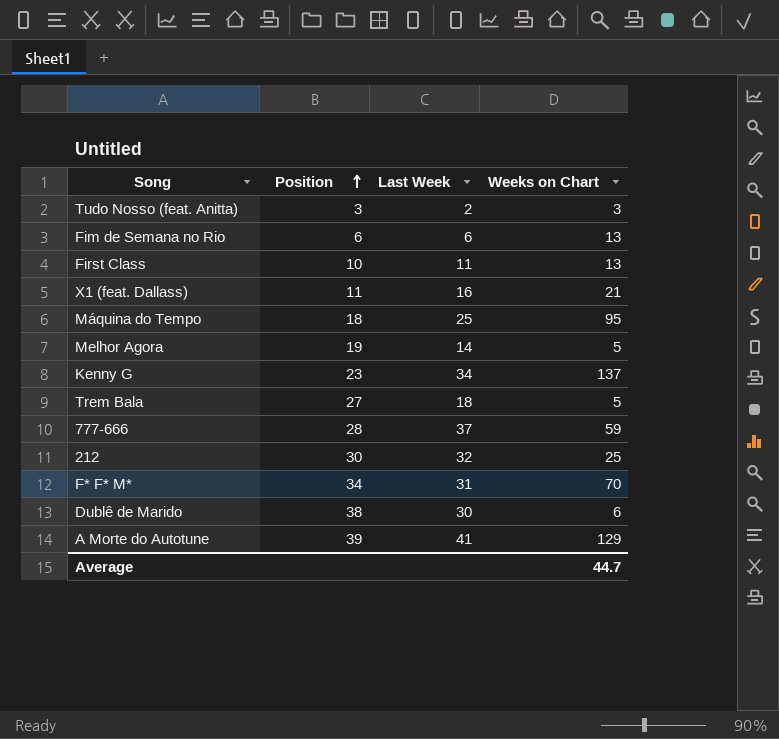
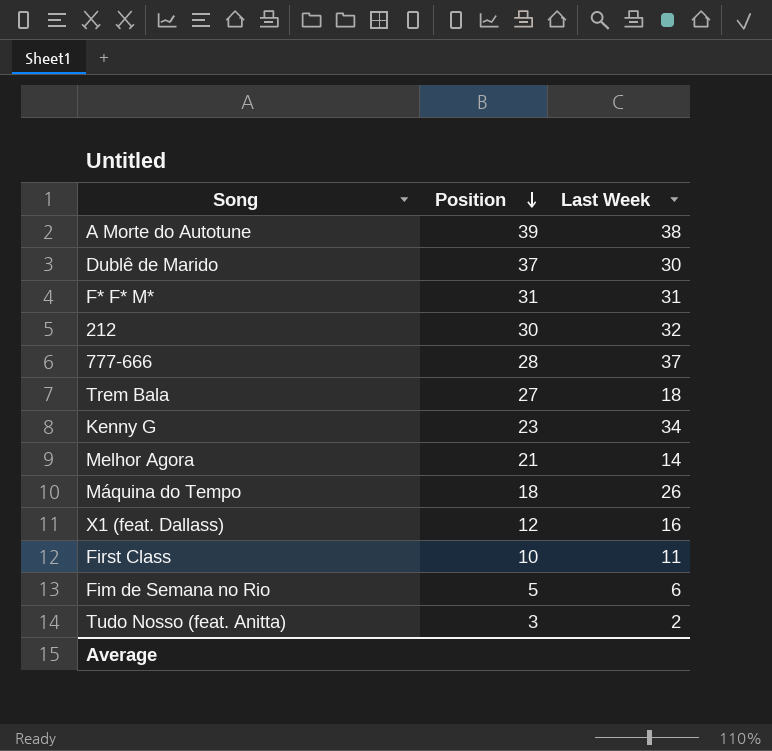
row order: Position ascending -> Position descending
column Weeks on Chart | position: 4 -> none
A Morte do Autotune | Last Week: 41 -> 38
Dublê de Marido | Position: 38 -> 37
F* F* M* | Position: 34 -> 31
Melhor Agora | Position: 19 -> 21
Máquina do Tempo | Last Week: 25 -> 26
X1 (feat. Dallass) | Position: 11 -> 12
Fim de Semana no Rio | Position: 6 -> 5

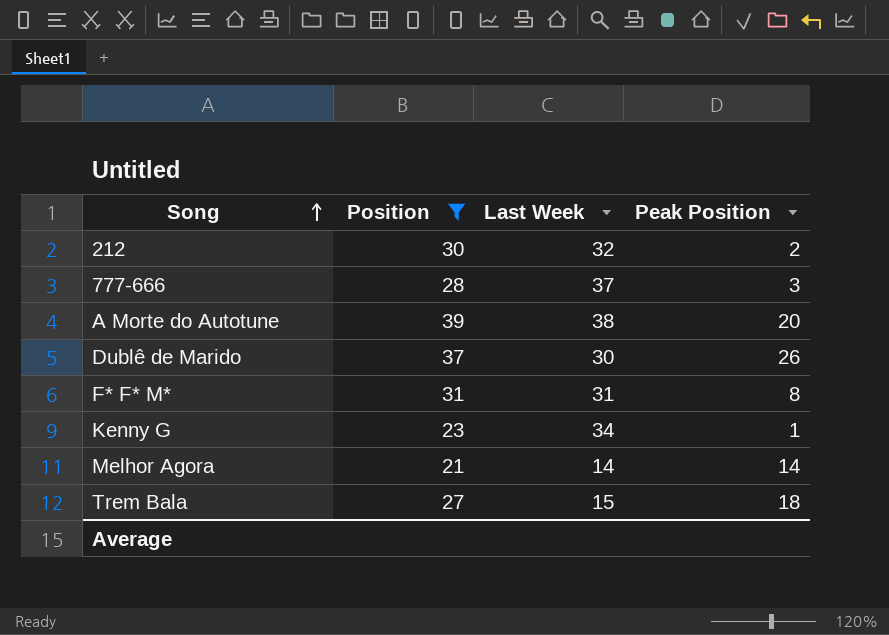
filter: none -> Position >= 21
row order: Position descending -> Song ascending
column Peak Position | position: none -> 4
Trem Bala | Last Week: 18 -> 15

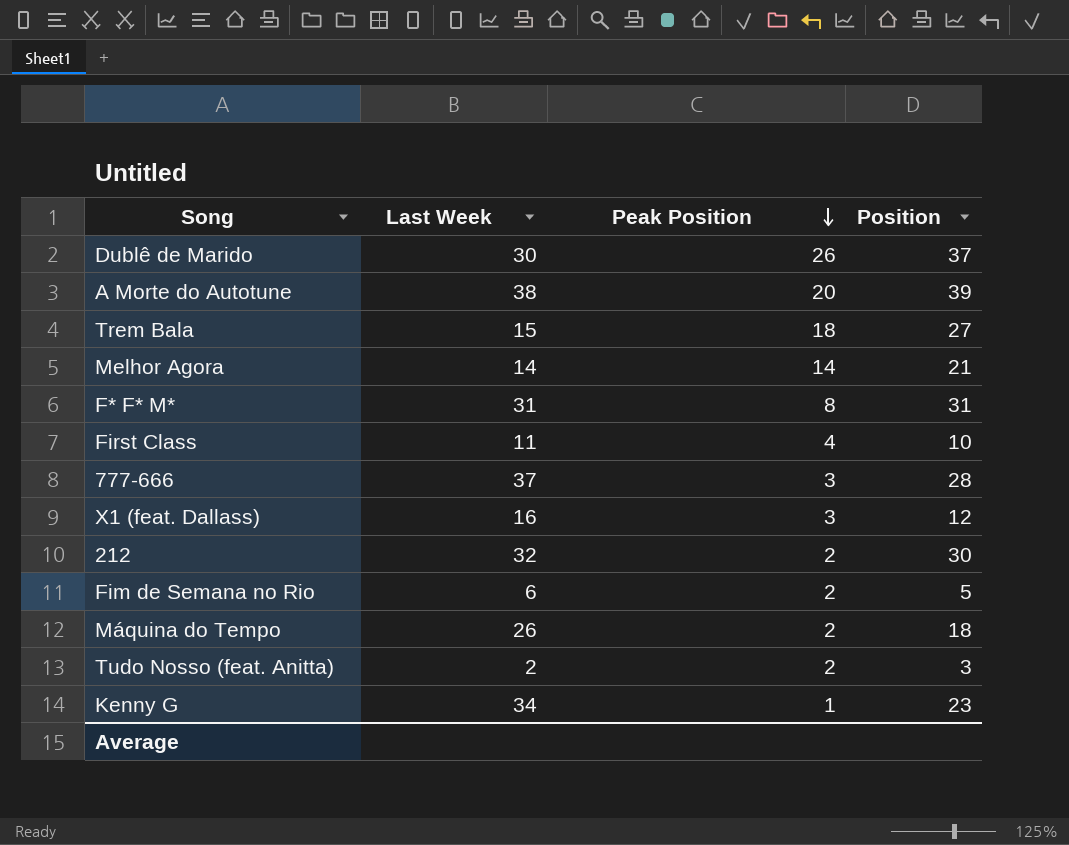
filter: Position >= 21 -> none
row order: Song ascending -> Peak Position descending
column Position | position: 2 -> 4

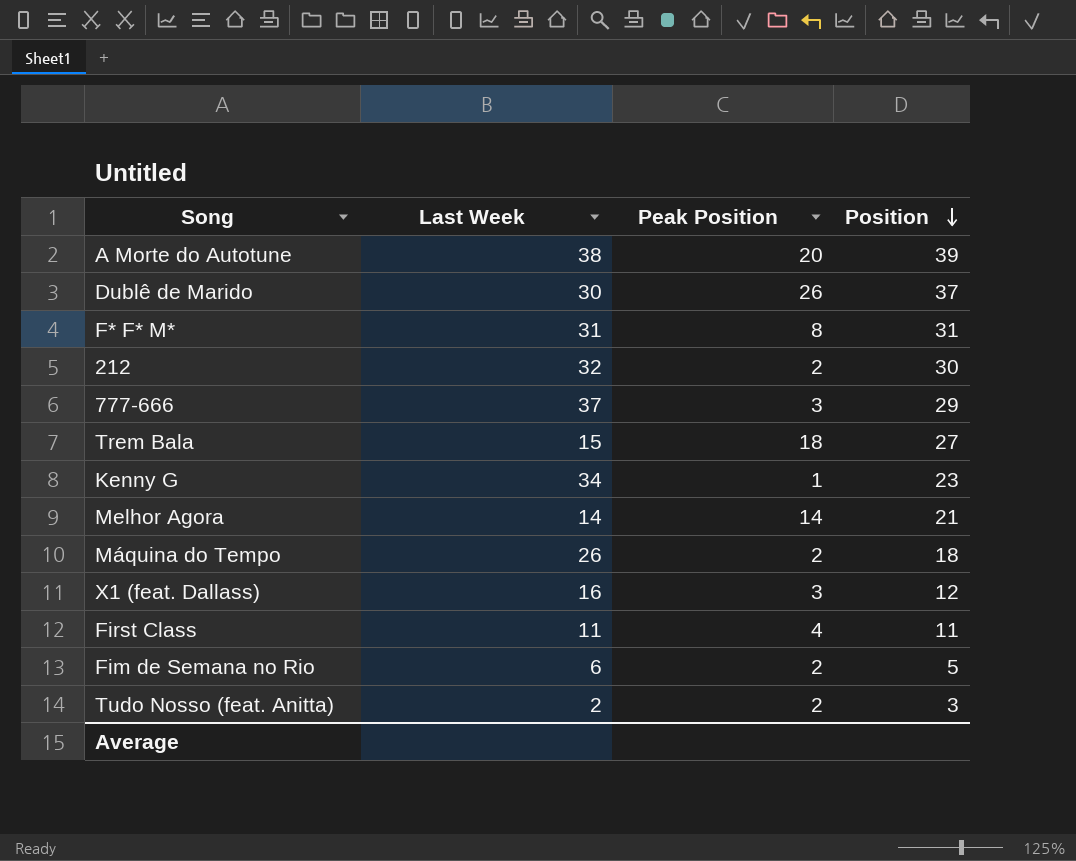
row order: Peak Position descending -> Position descending
777-666 | Position: 28 -> 29
First Class | Position: 10 -> 11

